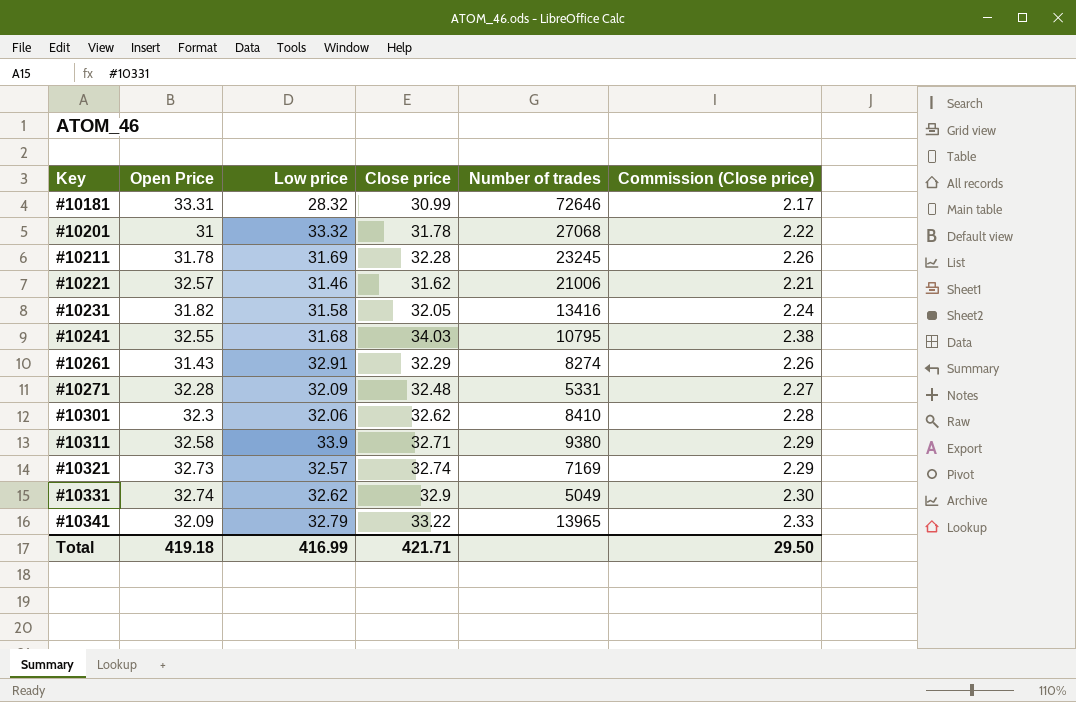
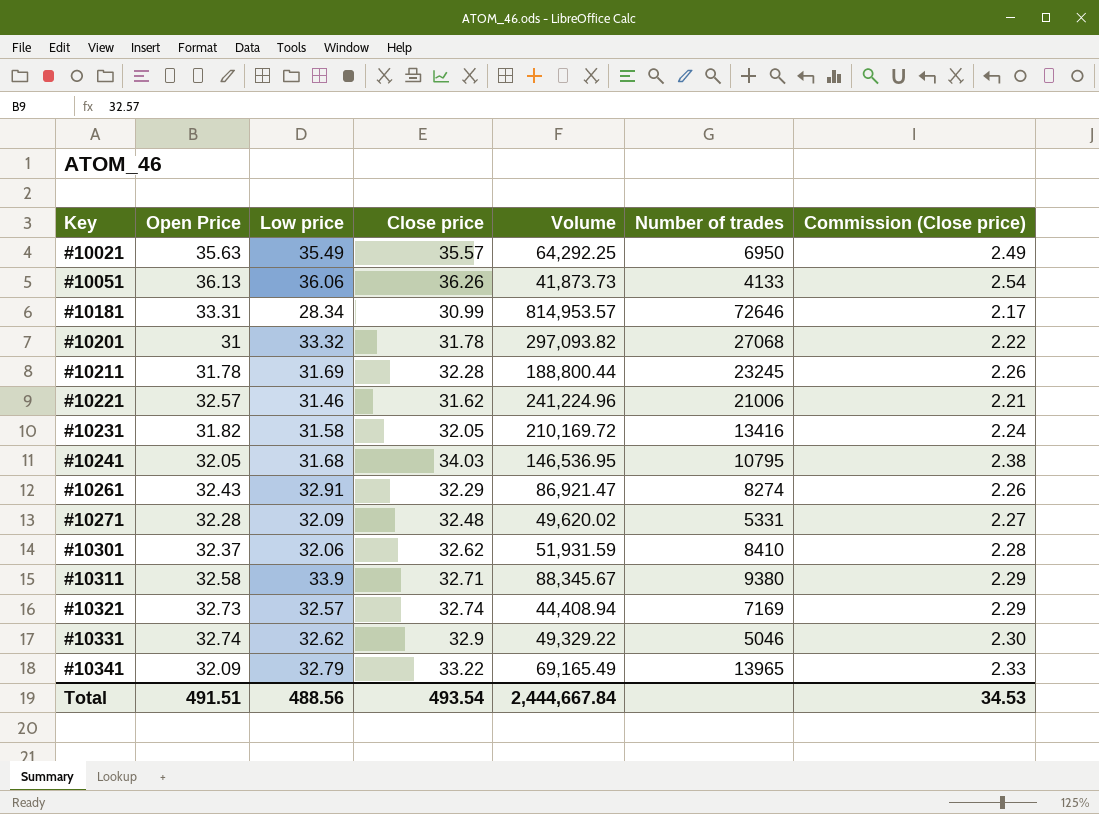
column Volume | position: none -> 5
row #10021: none -> 35.63 | 35.49 | 35.57 | 64,292.25 | 6950 | 2.49
row #10051: none -> 36.13 | 36.06 | 36.26 | 41,873.73 | 4133 | 2.54
#10181 | Low price: 28.32 -> 28.34
#10241 | Open Price: 32.55 -> 32.05
#10261 | Open Price: 31.43 -> 32.43
#10301 | Open Price: 32.3 -> 32.37
#10331 | Number of trades: 5049 -> 5046
Total | Open Price: 419.18 -> 491.51
Total | Low price: 416.99 -> 488.56
Total | Close price: 421.71 -> 493.54
Total | Commission (Close price): 29.50 -> 34.53

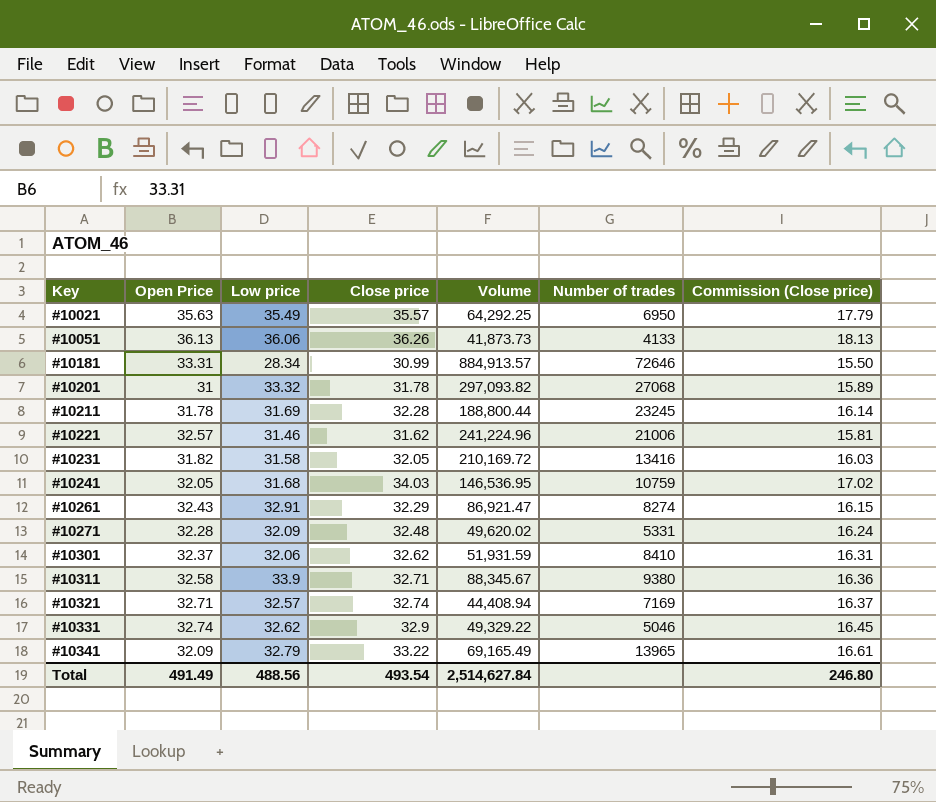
column Commission (Close price) | formula: [Close price] * 0.07 -> [Close price] * 0.5
#10181 | Volume: 814,953.57 -> 884,913.57
#10241 | Number of trades: 10795 -> 10759
#10321 | Open Price: 32.73 -> 32.71
Total | Open Price: 491.51 -> 491.49
Total | Volume: 2,444,667.84 -> 2,514,627.84
Total | Commission (Close price): 34.53 -> 246.80

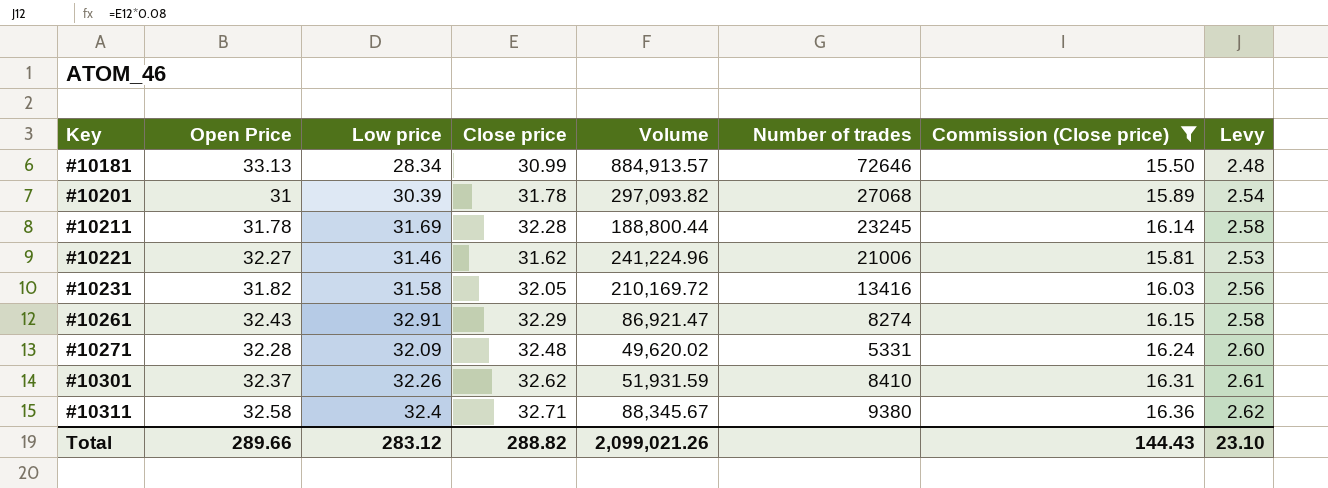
filter: none -> Commission (Close price) <= 16.36
column Levy | formula: none -> [Close price] * 0.08
#10181 | Open Price: 33.31 -> 33.13
#10201 | Low price: 33.32 -> 30.39
#10221 | Open Price: 32.57 -> 32.27
#10301 | Low price: 32.06 -> 32.26
#10311 | Low price: 33.9 -> 32.4
Total | Open Price: 491.49 -> 289.66
Total | Low price: 488.56 -> 283.12
Total | Close price: 493.54 -> 288.82
Total | Volume: 2,514,627.84 -> 2,099,021.26
Total | Commission (Close price): 246.80 -> 144.43

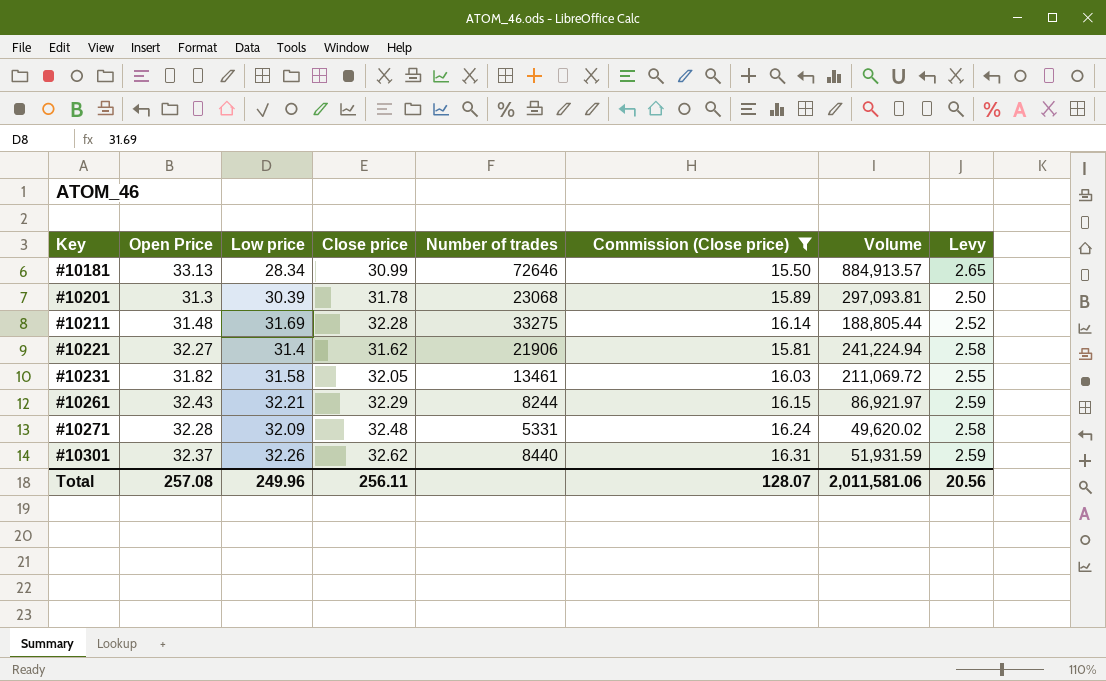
column Volume | position: 5 -> 7
column Levy | formula: [Close price] * 0.08 -> [Open Price] * 0.08
row #10311: 32.58 | 32.4 | 32.71 | 88,345.67 | 9380 | 16.36 | 2.62 -> none
#10201 | Open Price: 31 -> 31.3
#10201 | Number of trades: 27068 -> 23068
#10201 | Volume: 297,093.82 -> 297,093.81
#10211 | Open Price: 31.78 -> 31.48
#10211 | Number of trades: 23245 -> 33275
#10211 | Volume: 188,800.44 -> 188,805.44
#10221 | Low price: 31.46 -> 31.4
#10221 | Number of trades: 21006 -> 21906
#10221 | Volume: 241,224.96 -> 241,224.94
#10231 | Number of trades: 13416 -> 13461
#10231 | Volume: 210,169.72 -> 211,069.72
#10261 | Low price: 32.91 -> 32.21
#10261 | Number of trades: 8274 -> 8244
#10261 | Volume: 86,921.47 -> 86,921.97
#10301 | Number of trades: 8410 -> 8440
Total | Open Price: 289.66 -> 257.08
Total | Low price: 283.12 -> 249.96
Total | Close price: 288.82 -> 256.11
Total | Commission (Close price): 144.43 -> 128.07
Total | Volume: 2,099,021.26 -> 2,011,581.06
Total | Levy: 23.10 -> 20.56

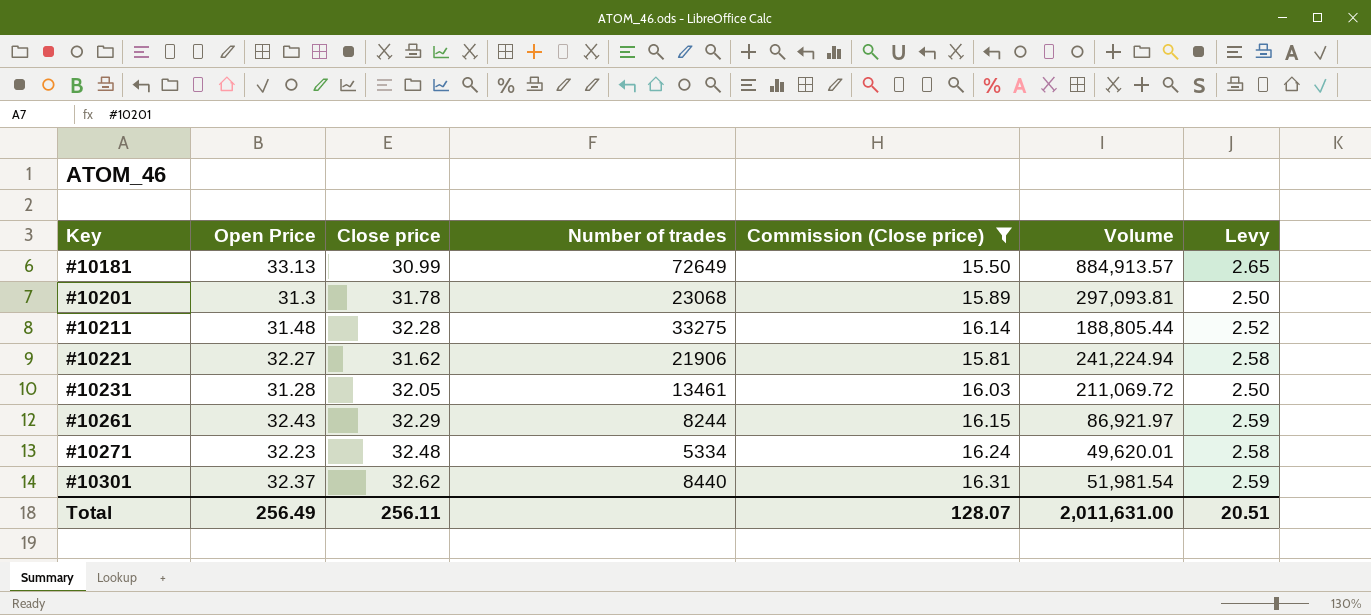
column Low price | position: 3 -> none
#10181 | Number of trades: 72646 -> 72649
#10231 | Open Price: 31.82 -> 31.28
#10231 | Levy: 2.55 -> 2.50
#10271 | Open Price: 32.28 -> 32.23
#10271 | Number of trades: 5331 -> 5334
#10271 | Volume: 49,620.02 -> 49,620.01
#10301 | Volume: 51,931.59 -> 51,981.54
Total | Open Price: 257.08 -> 256.49
Total | Volume: 2,011,581.06 -> 2,011,631.00
Total | Levy: 20.56 -> 20.51

